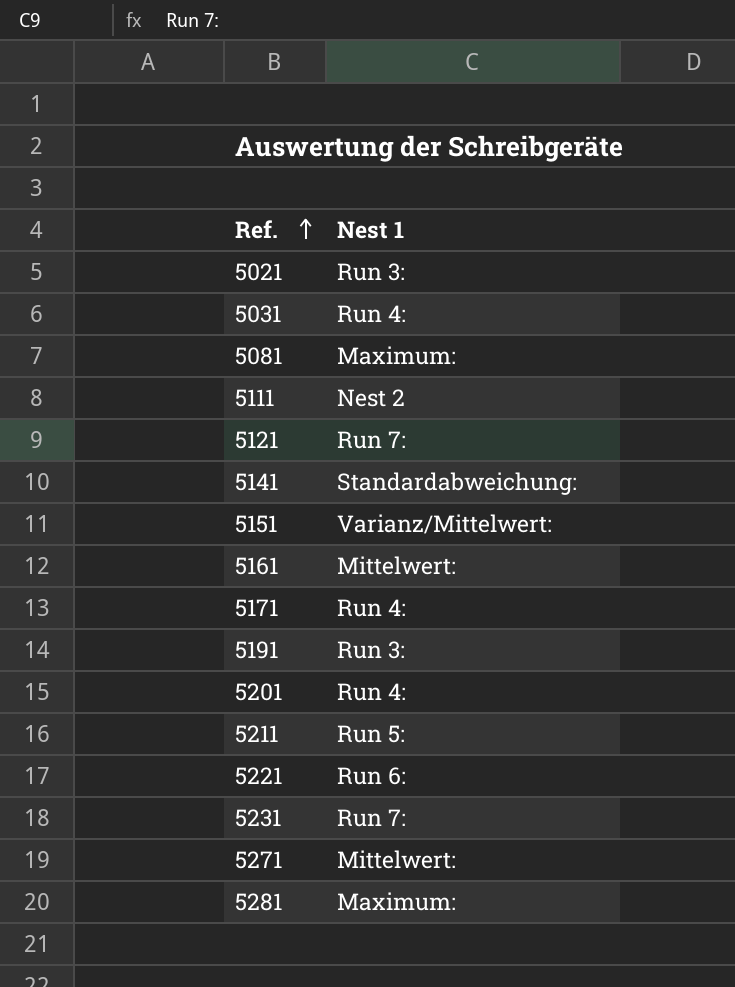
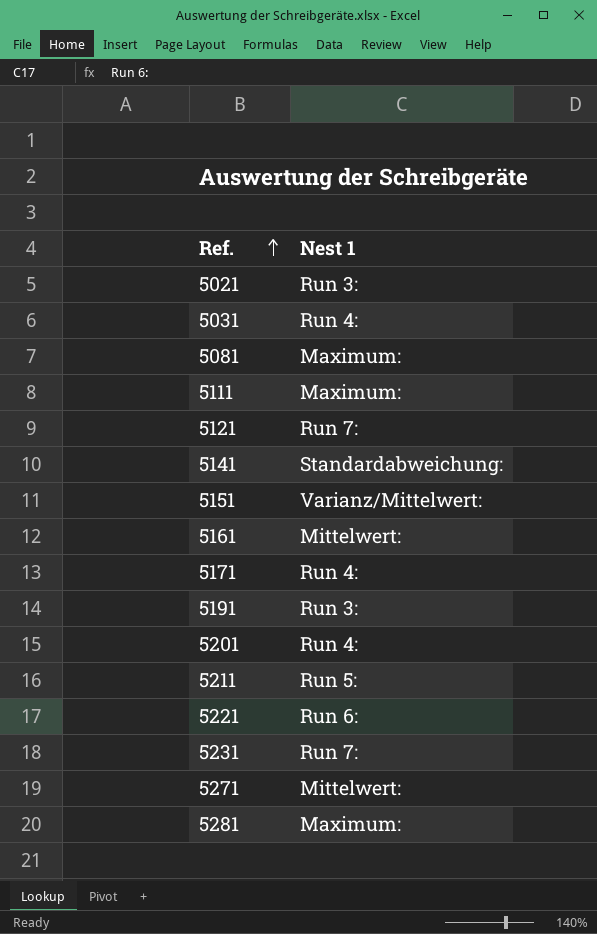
5111 | Nest 1: Nest 2 -> Maximum:

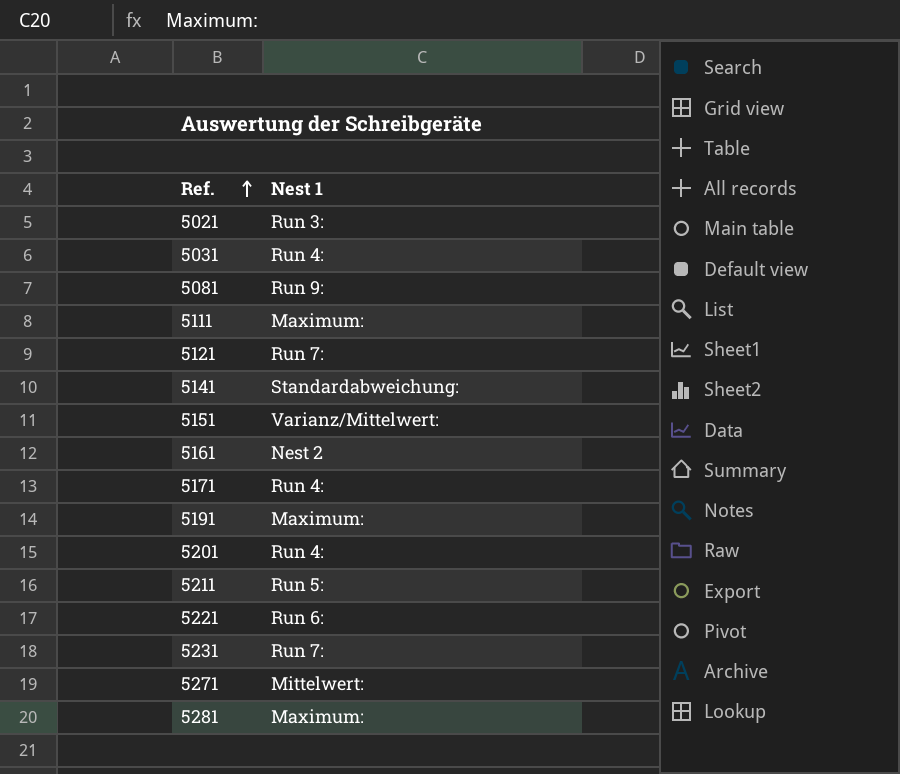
5081 | Nest 1: Maximum: -> Run 9:
5161 | Nest 1: Mittelwert: -> Nest 2
5191 | Nest 1: Run 3: -> Maximum:

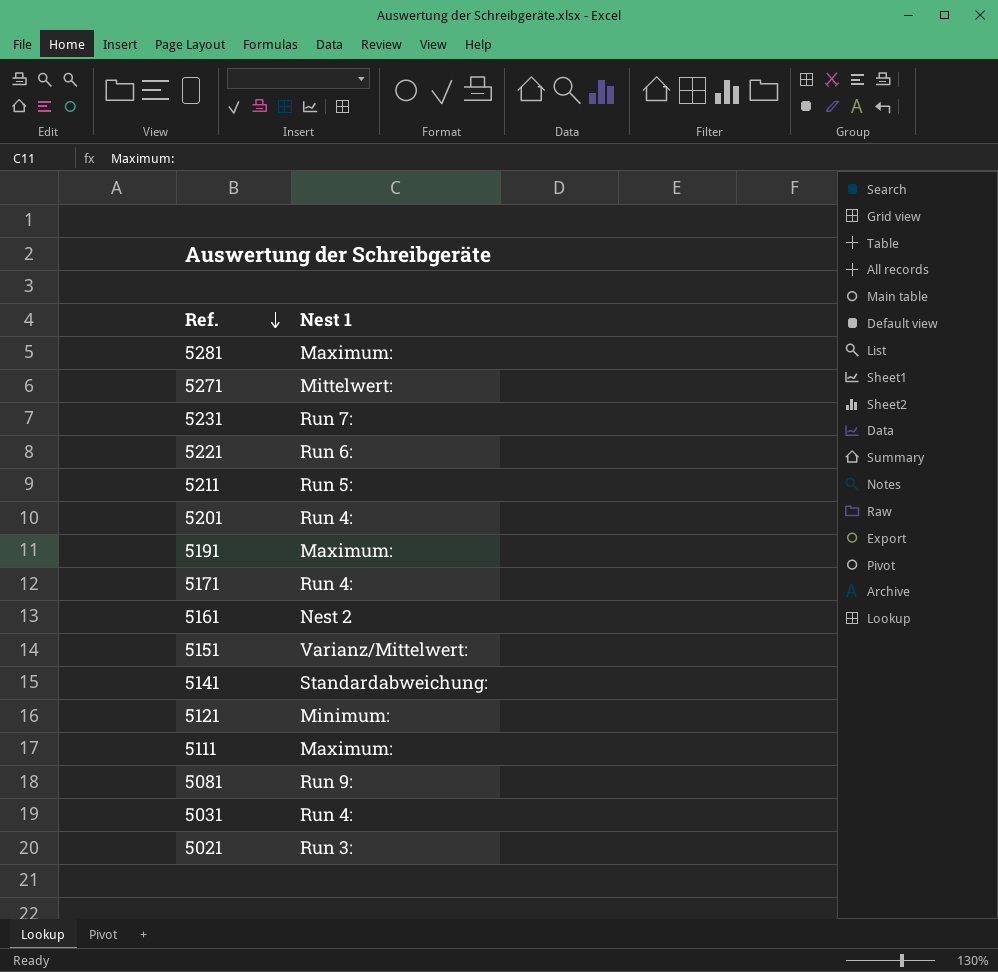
row order: Ref. ascending -> Ref. descending
5121 | Nest 1: Run 7: -> Minimum:

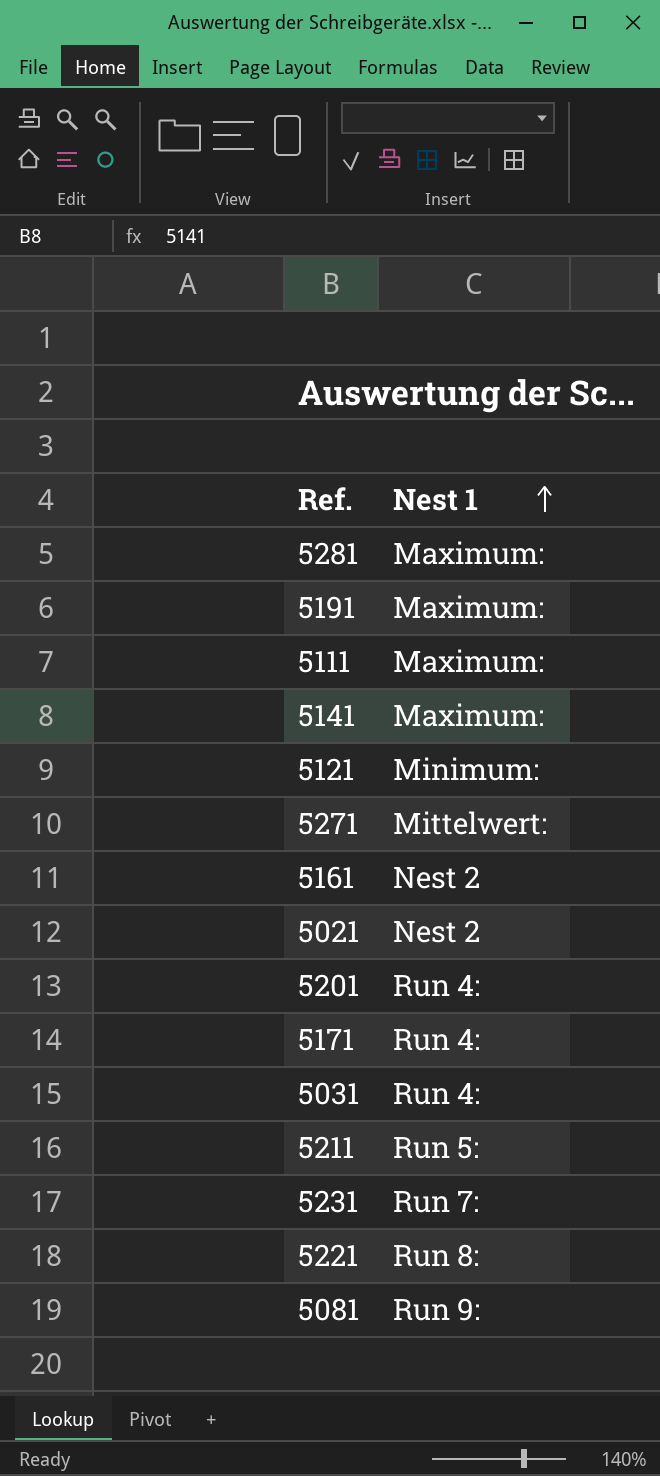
row order: Ref. descending -> Nest 1 ascending
row 5151: Varianz/Mittelwert: -> none
5141 | Nest 1: Standardabweichung: -> Maximum:
5021 | Nest 1: Run 3: -> Nest 2
5221 | Nest 1: Run 6: -> Run 8:

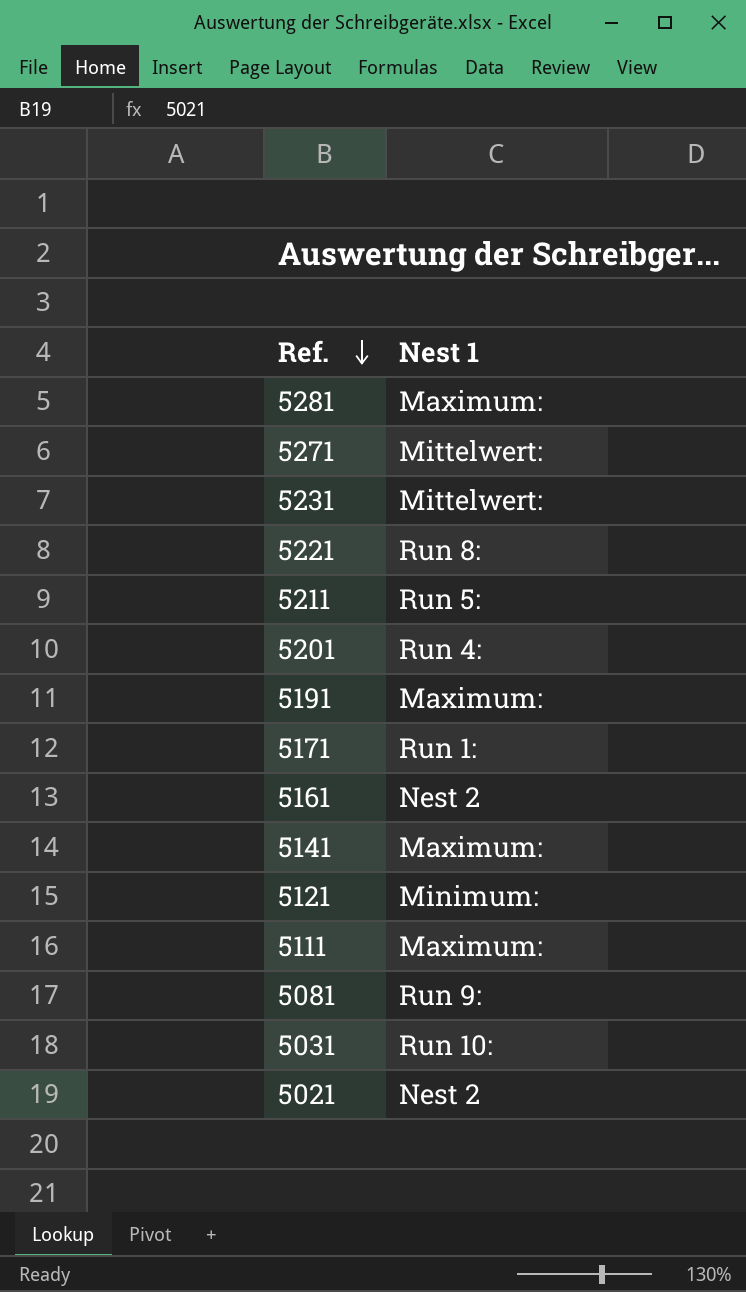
row order: Nest 1 ascending -> Ref. descending
5231 | Nest 1: Run 7: -> Mittelwert:
5171 | Nest 1: Run 4: -> Run 1:
5031 | Nest 1: Run 4: -> Run 10:

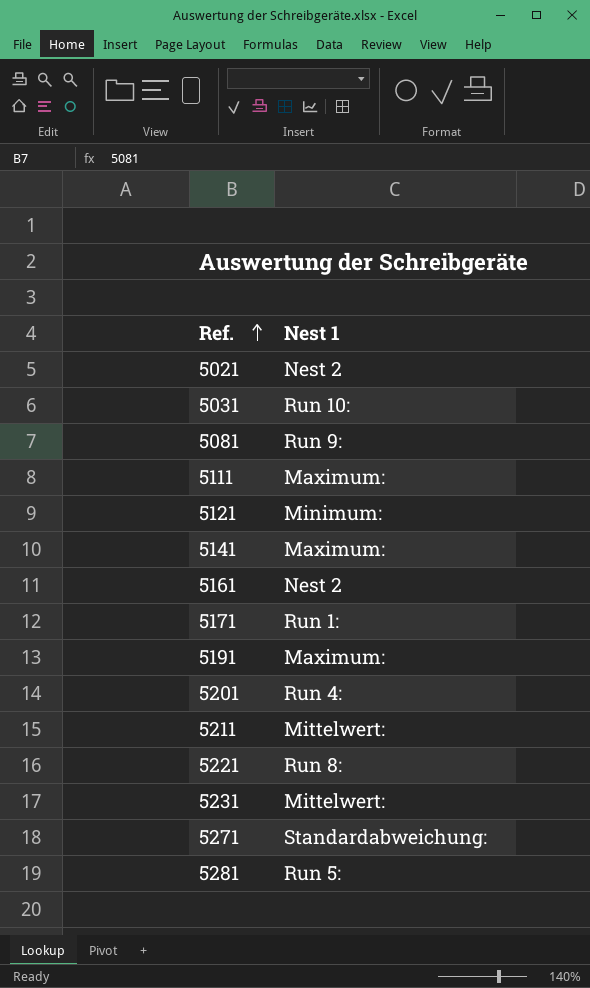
row order: Ref. descending -> Ref. ascending
5211 | Nest 1: Run 5: -> Mittelwert:
5271 | Nest 1: Mittelwert: -> Standardabweichung:
5281 | Nest 1: Maximum: -> Run 5:

